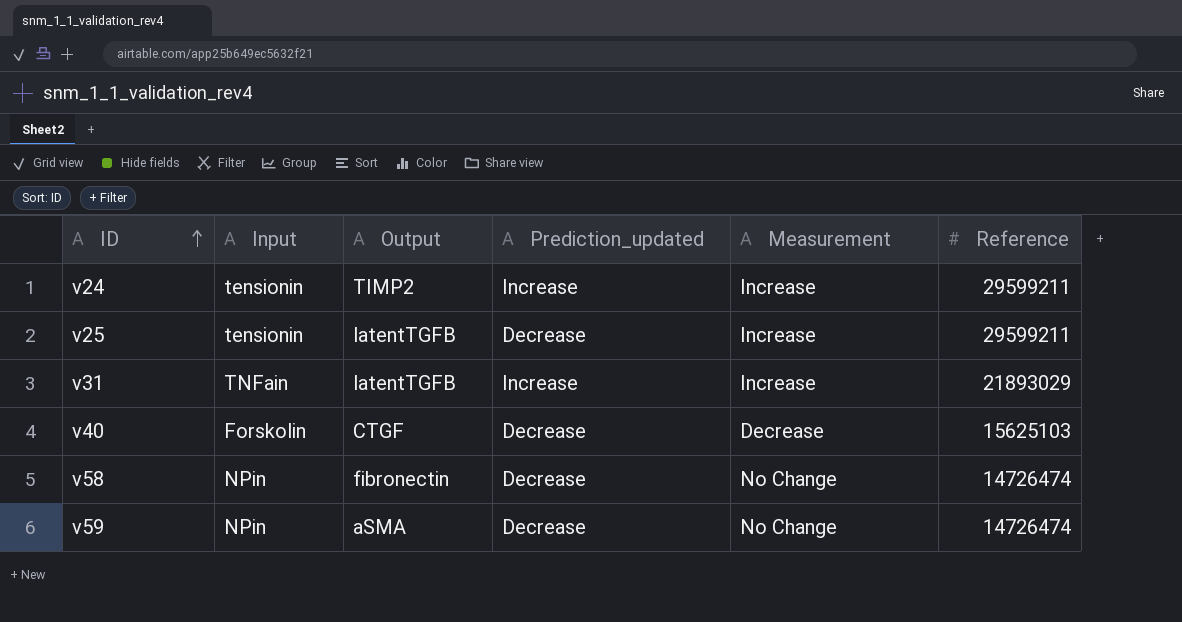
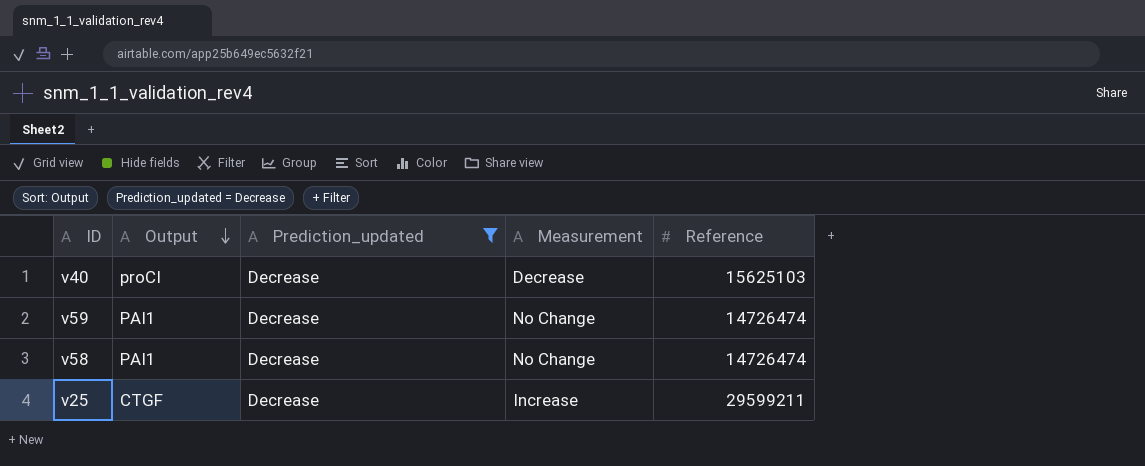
filter: none -> Prediction_updated = Decrease
row order: ID ascending -> Output descending
column Input | position: 2 -> none
v40 | Output: CTGF -> proCI
v59 | Output: aSMA -> PAI1
v58 | Output: fibronectin -> PAI1
v25 | Output: latentTGFB -> CTGF

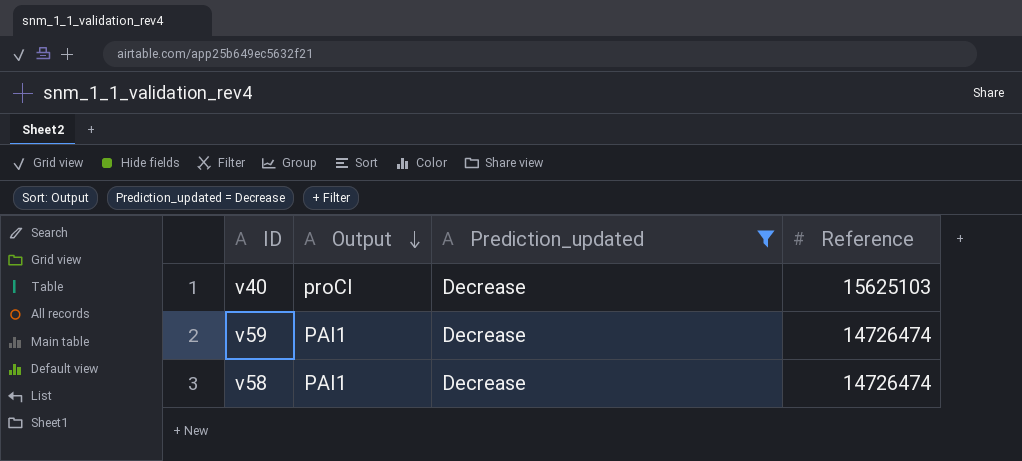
column Measurement | position: 4 -> none
row v25: CTGF | Decrease | Increase | 29599211 -> none

